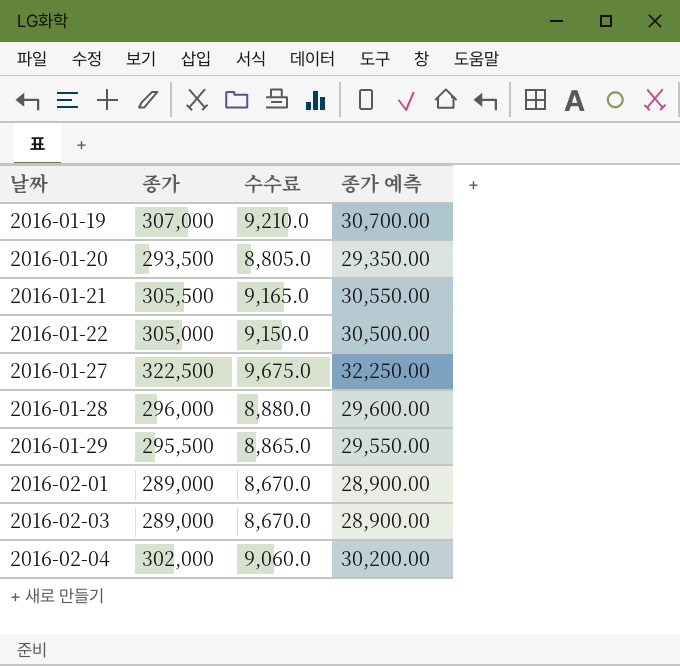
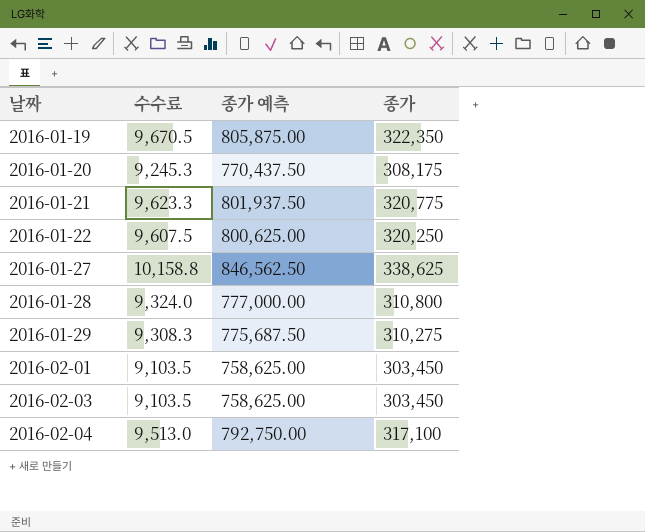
column 종가 예측 | formula: [종가] * 0.1 -> [종가] * 2.5
column 종가 | position: 2 -> 4
2016-01-19 | 수수료: 9,210.0 -> 9,670.5
2016-01-19 | 종가: 307,000 -> 322,350
2016-01-20 | 수수료: 8,805.0 -> 9,245.3
2016-01-20 | 종가: 293,500 -> 308,175
2016-01-21 | 수수료: 9,165.0 -> 9,623.3
2016-01-21 | 종가: 305,500 -> 320,775
2016-01-22 | 수수료: 9,150.0 -> 9,607.5
2016-01-22 | 종가: 305,000 -> 320,250
2016-01-27 | 수수료: 9,675.0 -> 10,158.8
2016-01-27 | 종가: 322,500 -> 338,625
2016-01-28 | 수수료: 8,880.0 -> 9,324.0
2016-01-28 | 종가: 296,000 -> 310,800
2016-01-29 | 수수료: 8,865.0 -> 9,308.3
2016-01-29 | 종가: 295,500 -> 310,275
2016-02-01 | 수수료: 8,670.0 -> 9,103.5
2016-02-01 | 종가: 289,000 -> 303,450
2016-02-03 | 수수료: 8,670.0 -> 9,103.5
2016-02-03 | 종가: 289,000 -> 303,450
2016-02-04 | 수수료: 9,060.0 -> 9,513.0
2016-02-04 | 종가: 302,000 -> 317,100

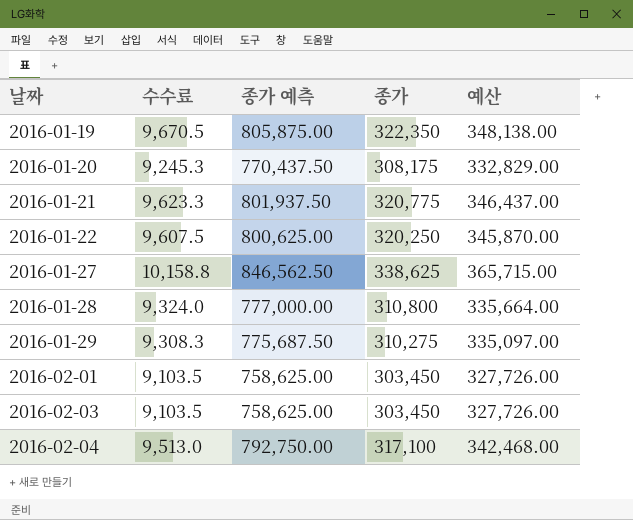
column 예산 | formula: none -> [종가] * 1.08

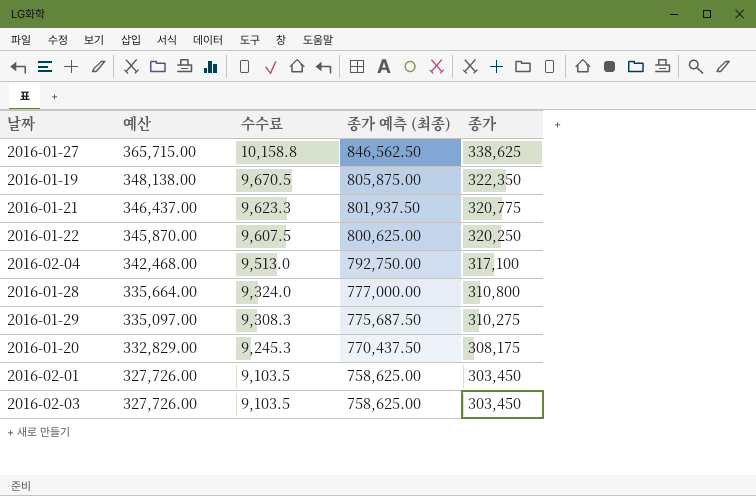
row order: 날짜 ascending -> 예산 descending
column 예산 | position: 5 -> 2
column name: 종가 예측 -> 종가 예측 (최종)

